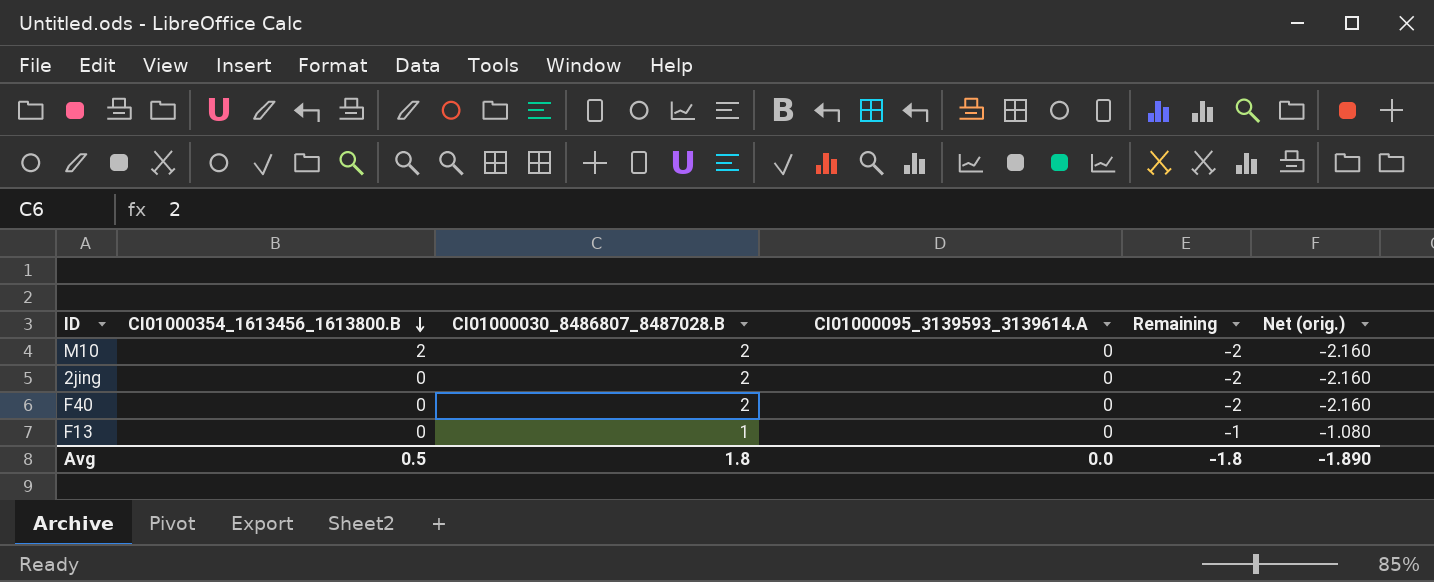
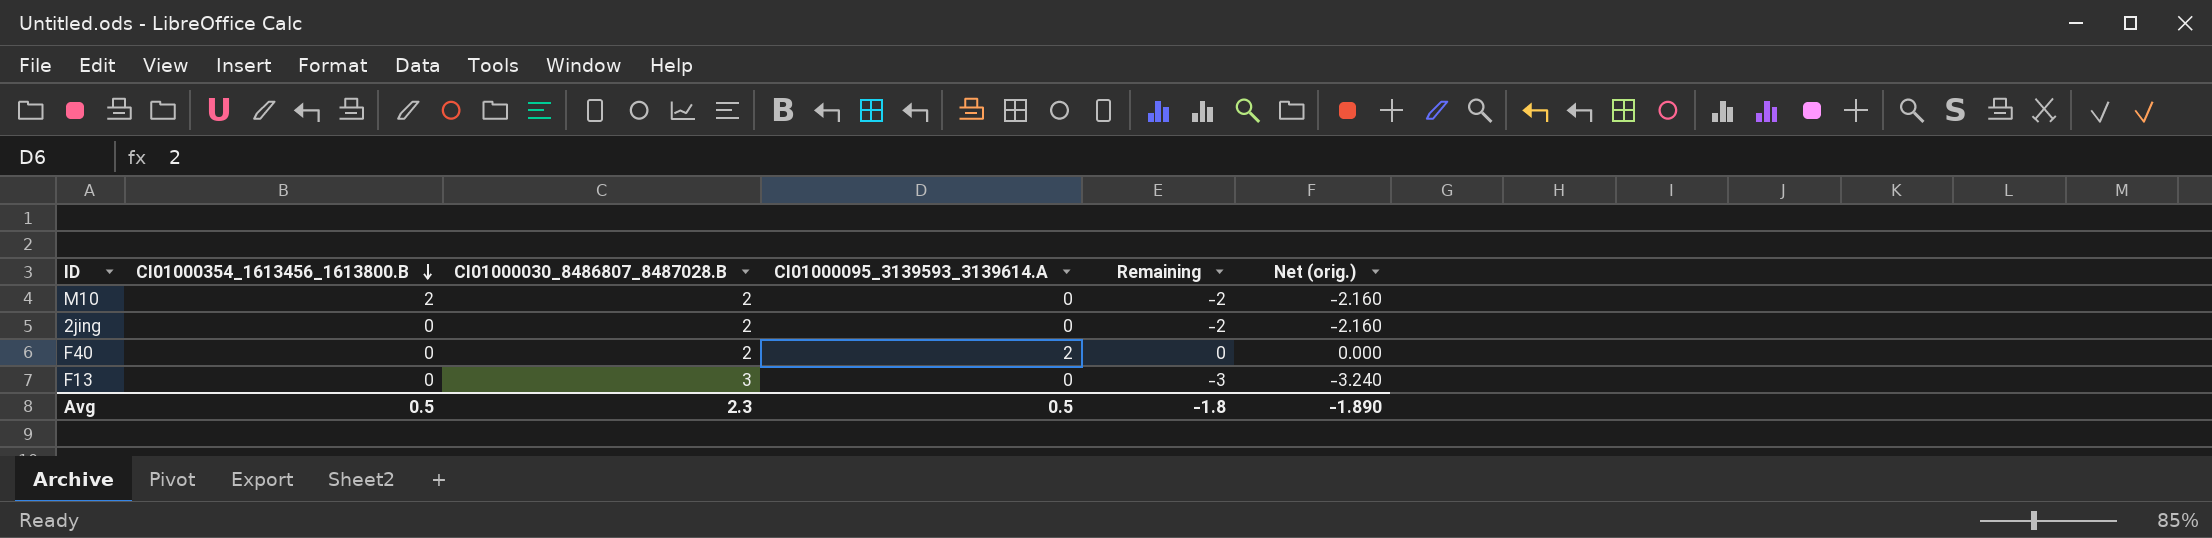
F40 | CI01000095_3139593_3139614.A: 0 -> 2
F40 | Remaining: -2 -> 0
F40 | Net (orig.): -2.160 -> 0.000
F13 | CI01000030_8486807_8487028.B: 1 -> 3
F13 | Remaining: -1 -> -3
F13 | Net (orig.): -1.080 -> -3.240
Avg | CI01000030_8486807_8487028.B: 1.8 -> 2.3
Avg | CI01000095_3139593_3139614.A: 0.0 -> 0.5

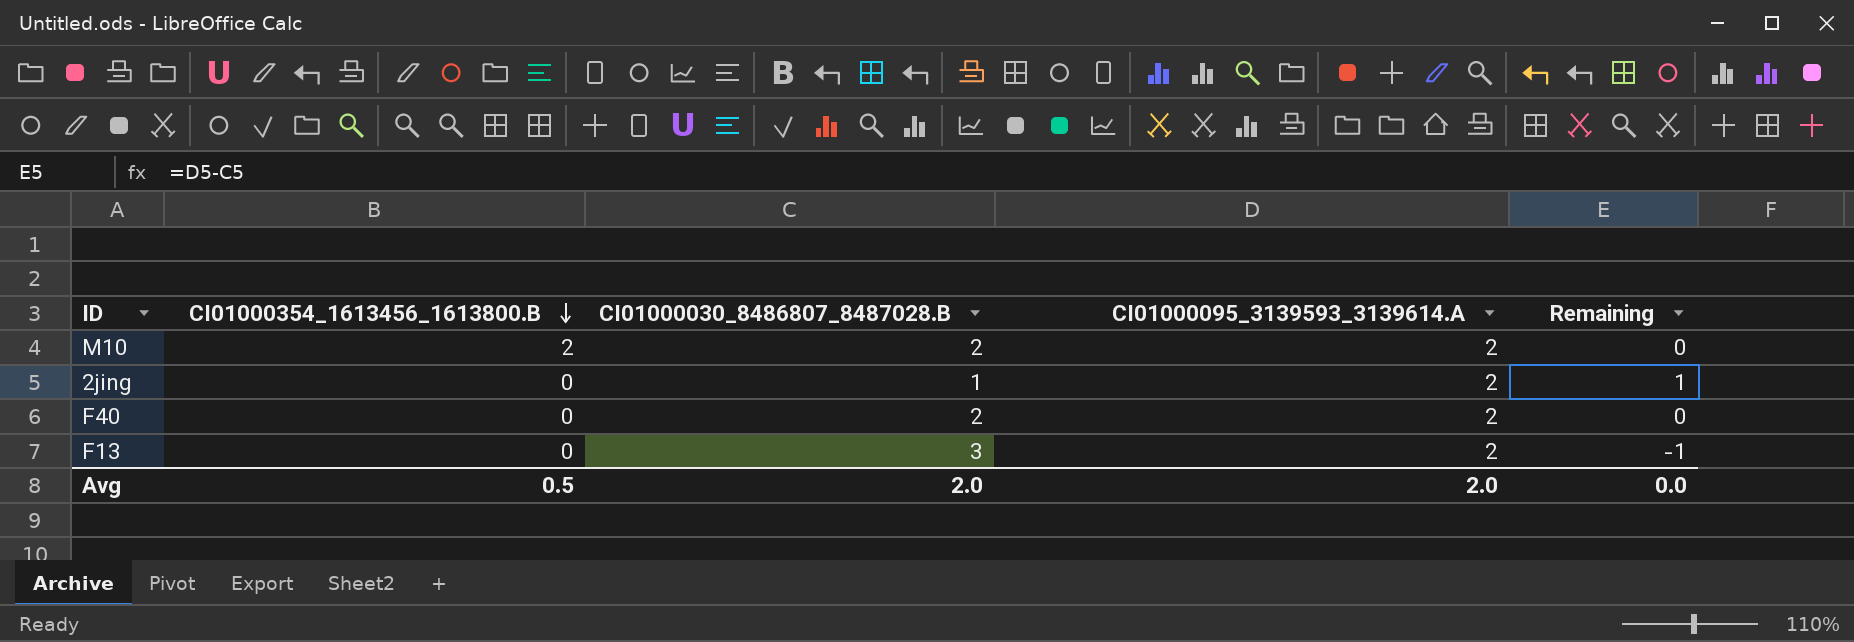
column Net (orig.) | formula: [Remaining] * 1.08 -> none
M10 | CI01000095_3139593_3139614.A: 0 -> 2
M10 | Remaining: -2 -> 0
2jing | CI01000030_8486807_8487028.B: 2 -> 1
2jing | CI01000095_3139593_3139614.A: 0 -> 2
2jing | Remaining: -2 -> 1
F13 | CI01000095_3139593_3139614.A: 0 -> 2
F13 | Remaining: -3 -> -1
Avg | CI01000030_8486807_8487028.B: 2.3 -> 2.0
Avg | CI01000095_3139593_3139614.A: 0.5 -> 2.0
Avg | Remaining: -1.8 -> 0.0

